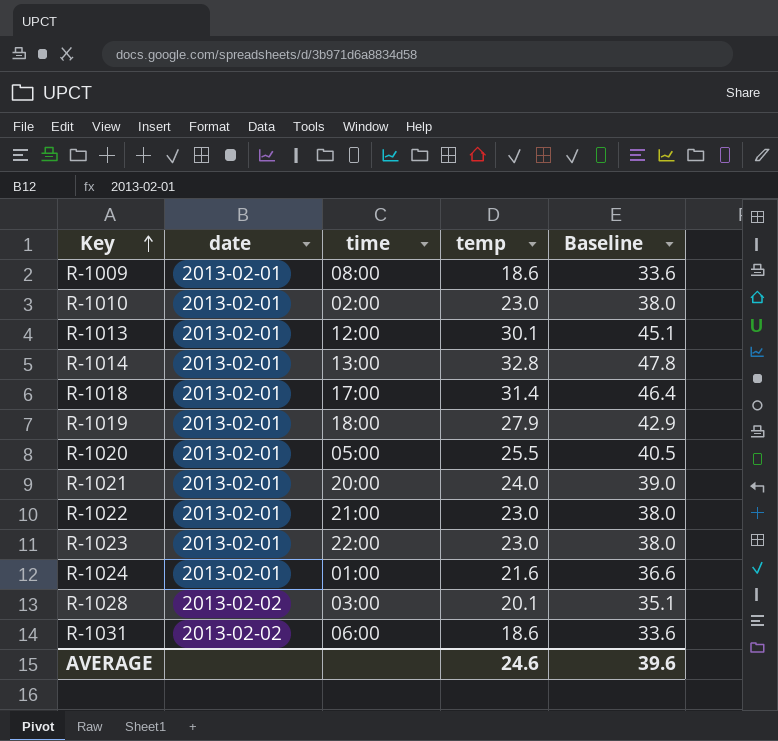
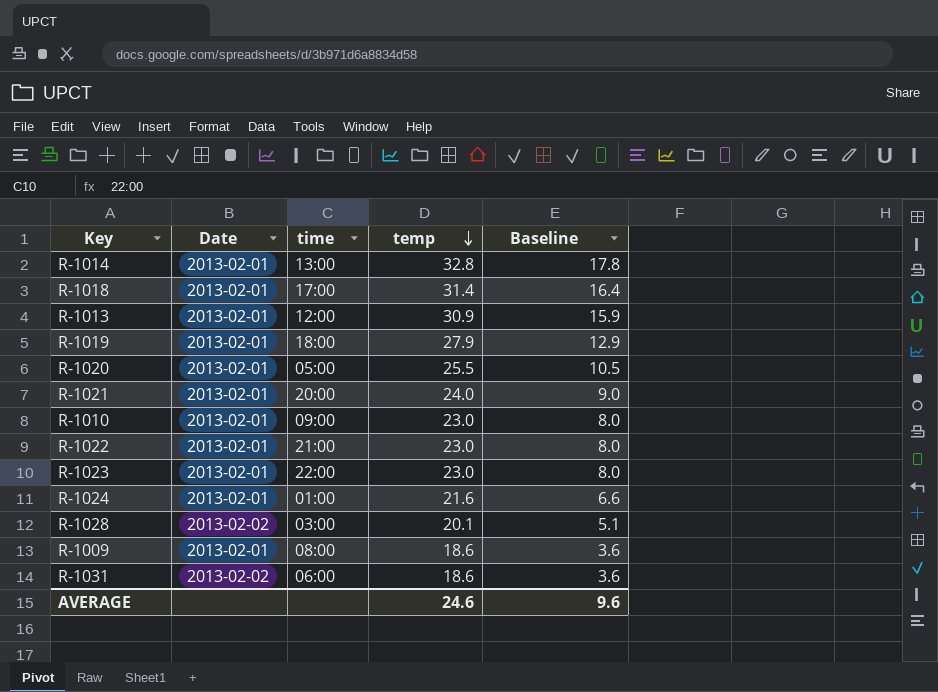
row order: Key ascending -> temp descending
column name: date -> Date
column Baseline | formula: [temp] + 15 -> [temp] - 15
R-1013 | temp: 30.1 -> 30.9
R-1010 | time: 02:00 -> 09:00
AVERAGE | Baseline: 39.6 -> 9.6

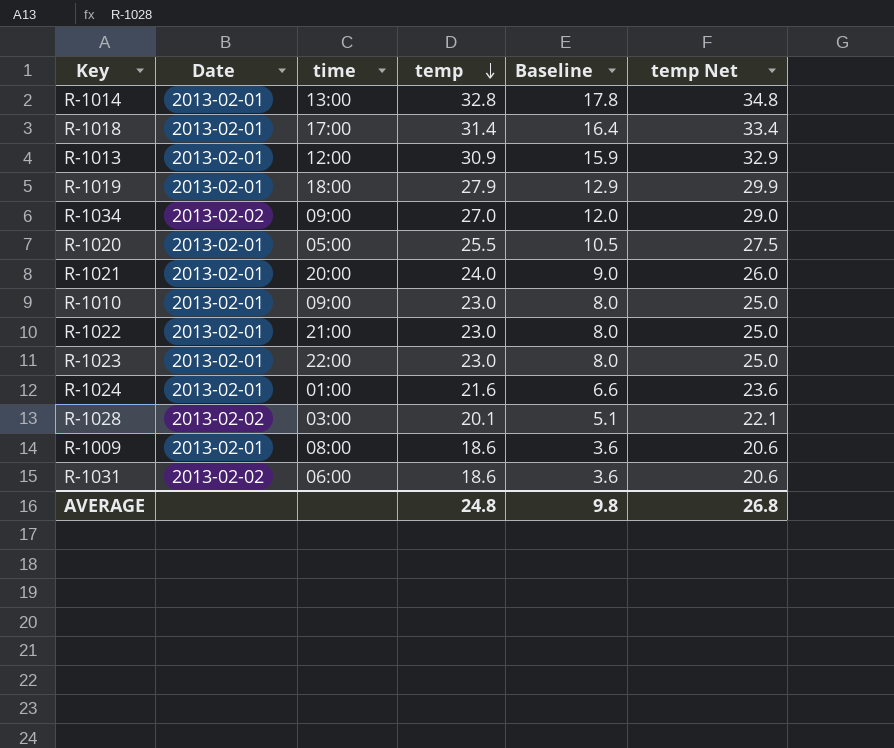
column temp Net | formula: none -> [temp] + 2
row R-1034: none -> 2013-02-02 | 09:00 | 27.0 | 12.0 | 29.0
AVERAGE | temp: 24.6 -> 24.8
AVERAGE | Baseline: 9.6 -> 9.8

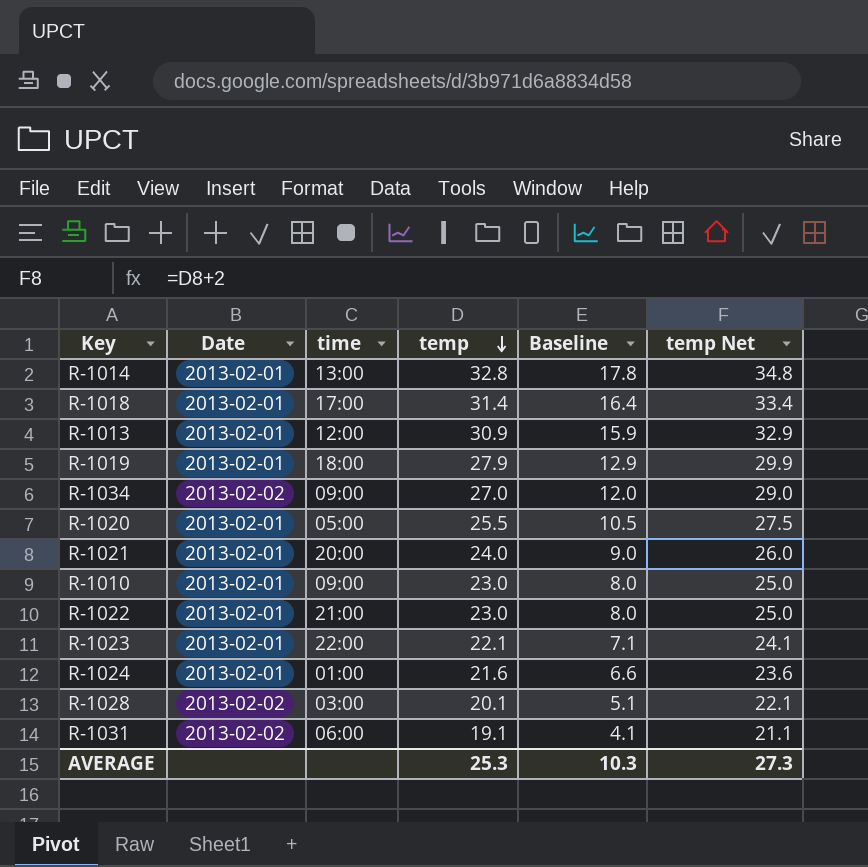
row R-1009: 2013-02-01 | 08:00 | 18.6 | 3.6 | 20.6 -> none
R-1023 | temp: 23.0 -> 22.1
R-1023 | Baseline: 8.0 -> 7.1
R-1023 | temp Net: 25.0 -> 24.1
R-1031 | temp: 18.6 -> 19.1
R-1031 | Baseline: 3.6 -> 4.1
R-1031 | temp Net: 20.6 -> 21.1
AVERAGE | temp: 24.8 -> 25.3
AVERAGE | Baseline: 9.8 -> 10.3
AVERAGE | temp Net: 26.8 -> 27.3

